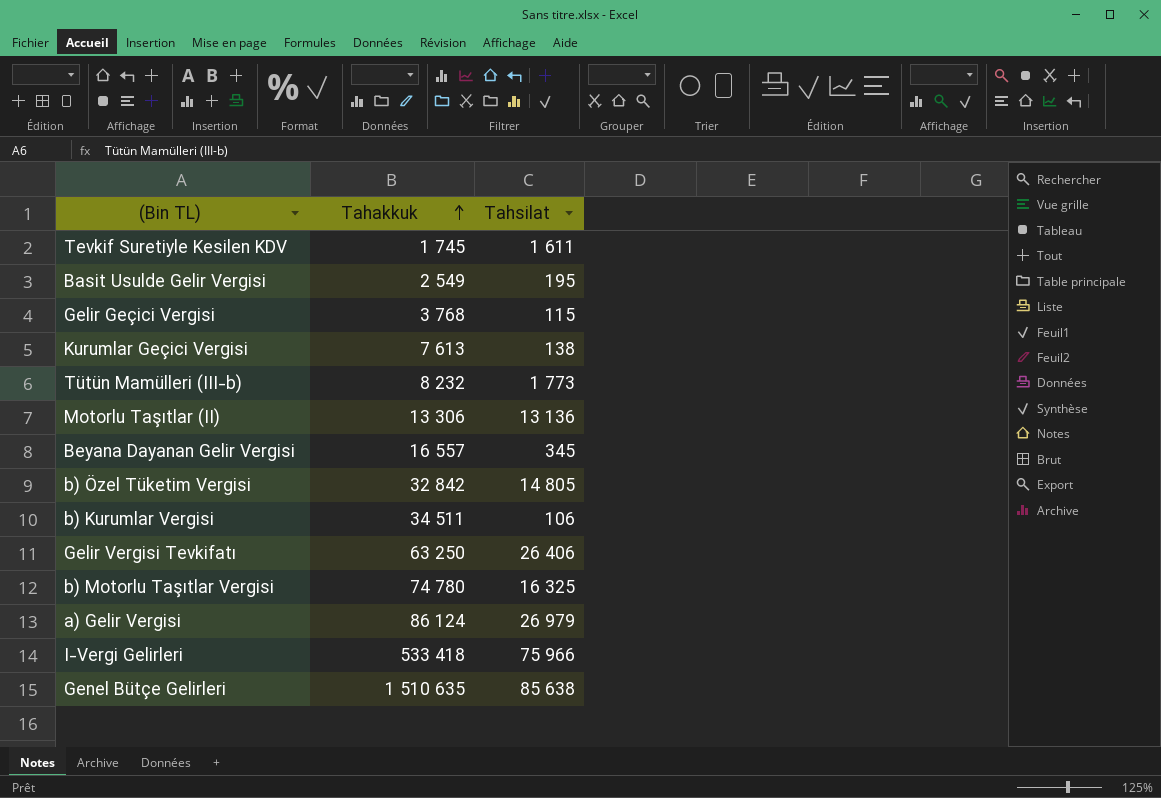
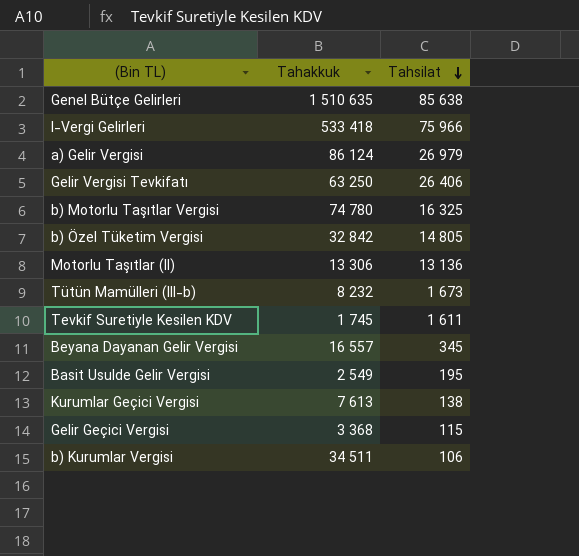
row order: Tahakkuk ascending -> Tahsilat descending
Tütün Mamülleri (III-b) | Tahsilat: 1 773 -> 1 673
Gelir Geçici Vergisi | Tahakkuk: 3 768 -> 3 368

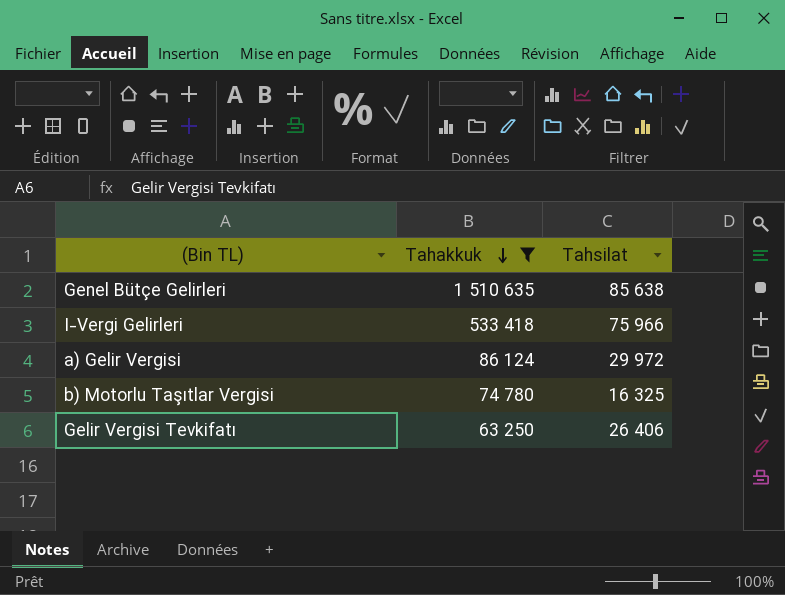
filter: none -> Tahakkuk >= 63 250
row order: Tahsilat descending -> Tahakkuk descending
a) Gelir Vergisi | Tahsilat: 26 979 -> 29 972

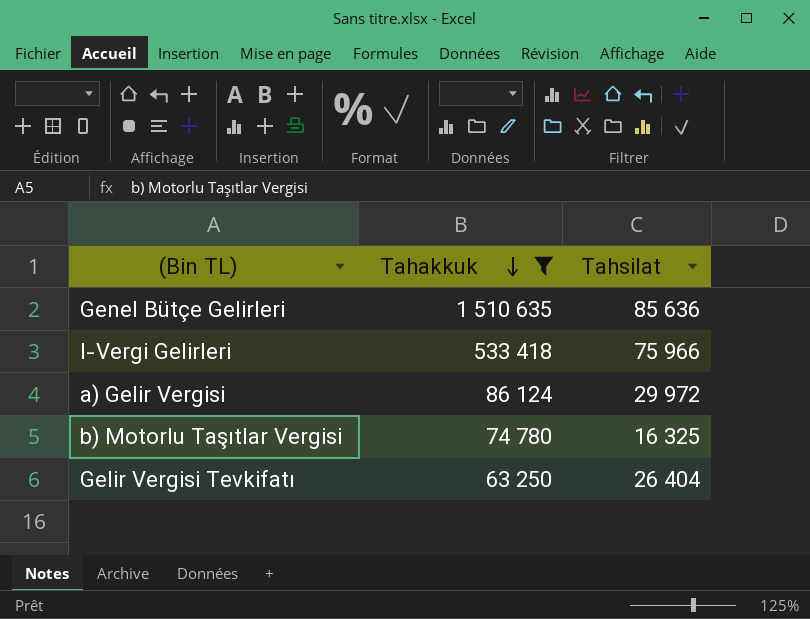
Genel Bütçe Gelirleri | Tahsilat: 85 638 -> 85 636
Gelir Vergisi Tevkifatı | Tahsilat: 26 406 -> 26 404

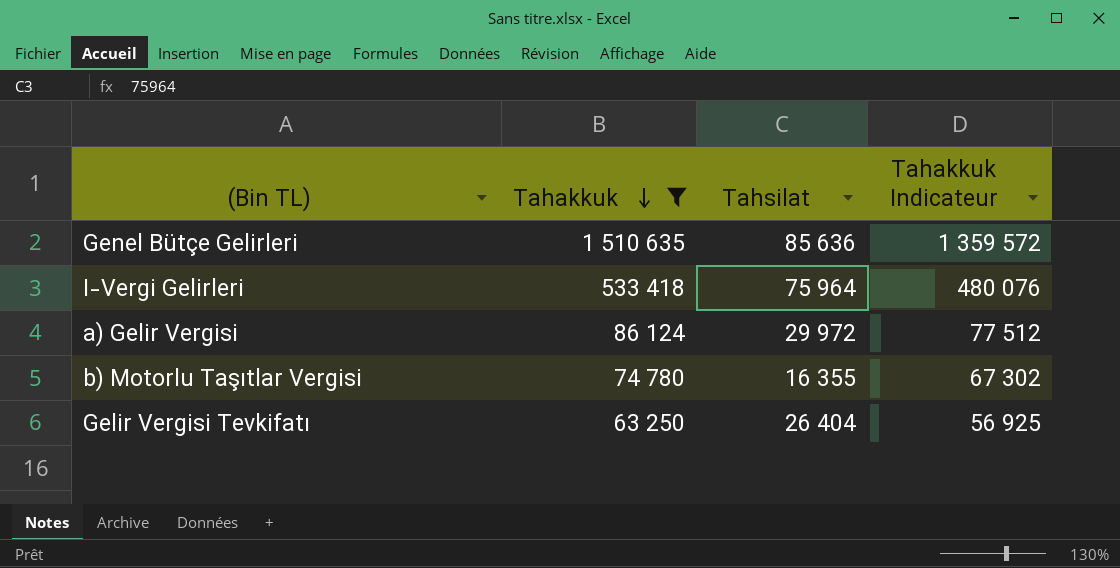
column Tahakkuk Indicateur | formula: none -> [Tahakkuk] * 0,9
I-Vergi Gelirleri | Tahsilat: 75 966 -> 75 964
b) Motorlu Taşıtlar Vergisi | Tahsilat: 16 325 -> 16 355

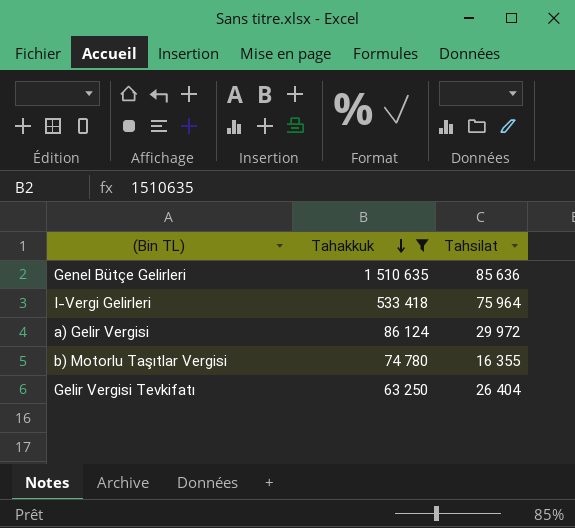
column Tahakkuk Indicateur | formula: [Tahakkuk] * 0,9 -> none

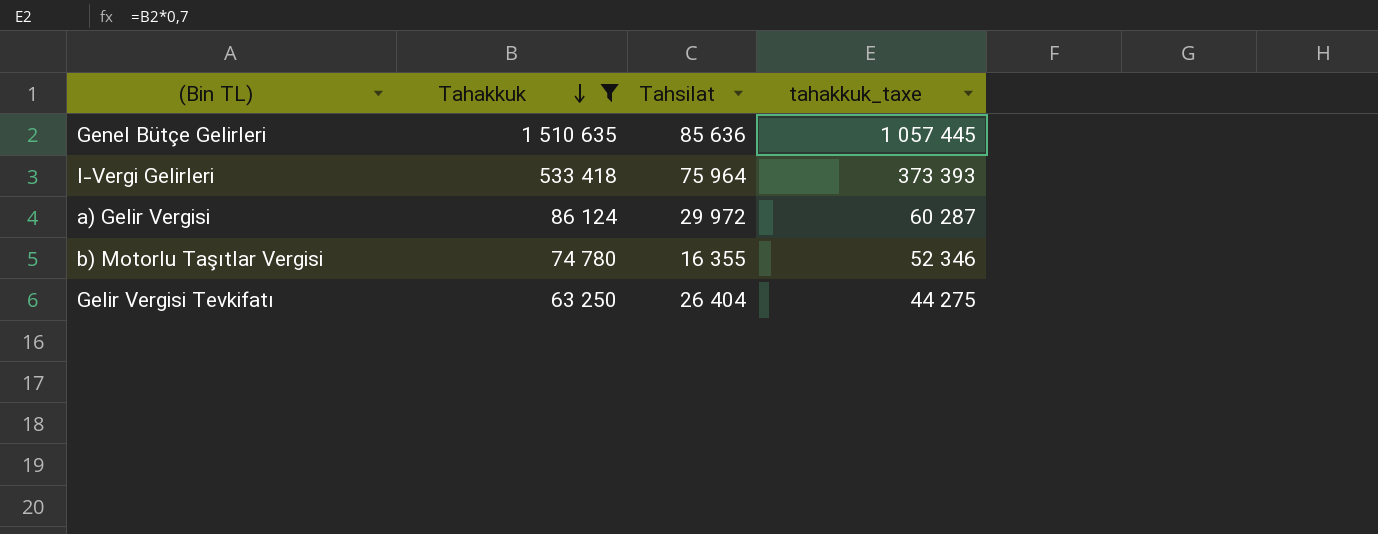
column tahakkuk_taxe | formula: none -> [Tahakkuk] * 0,7

